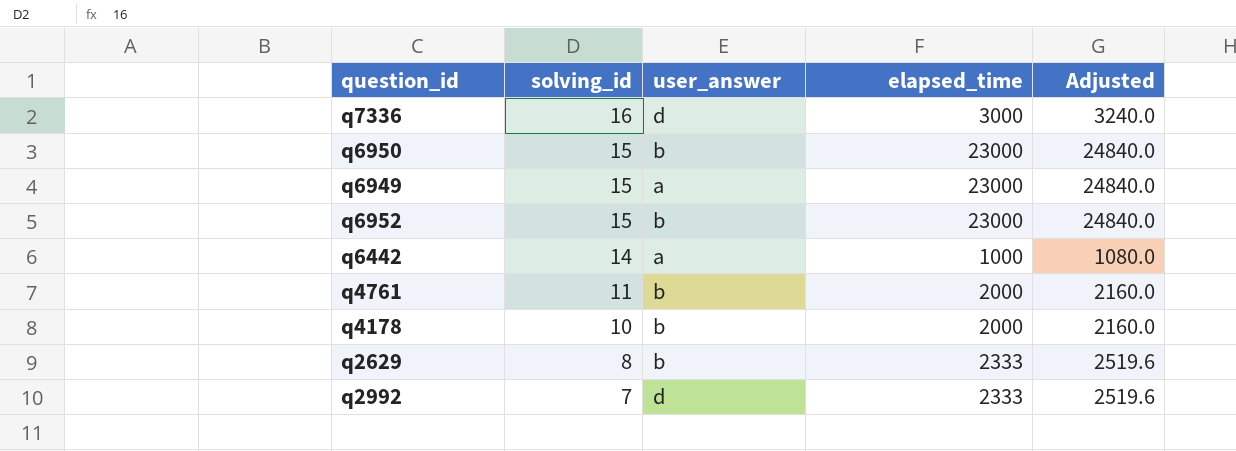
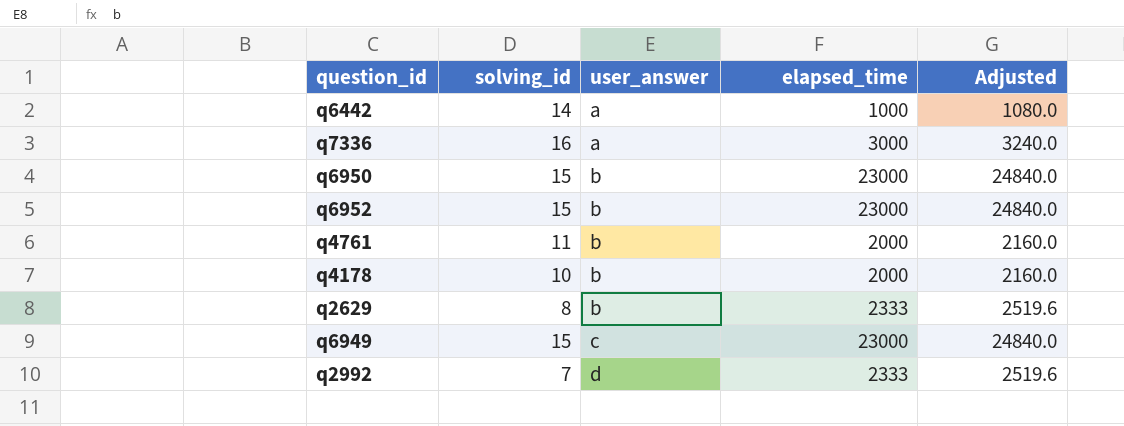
row order: solving_id descending -> user_answer ascending
q7336 | user_answer: d -> a
q6949 | user_answer: a -> c

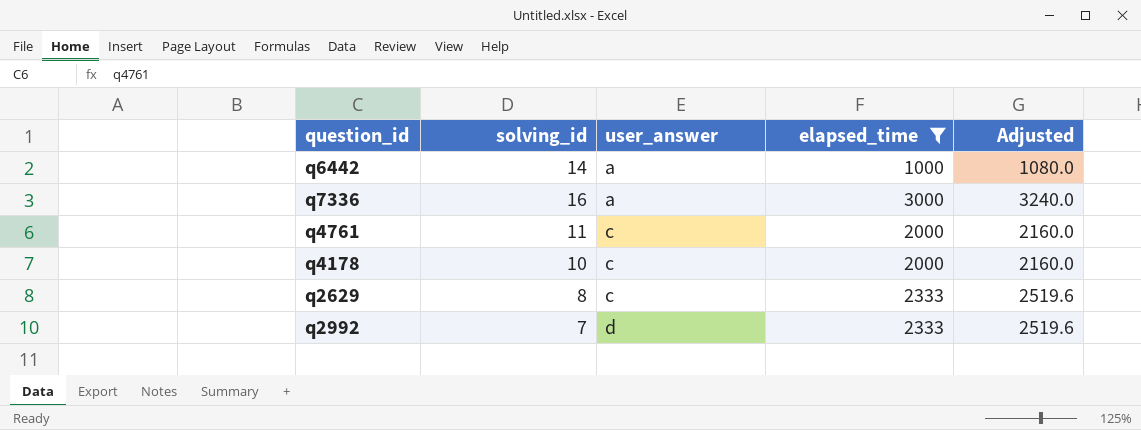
filter: none -> elapsed_time != 23000
q4761 | user_answer: b -> c
q4178 | user_answer: b -> c
q2629 | user_answer: b -> c

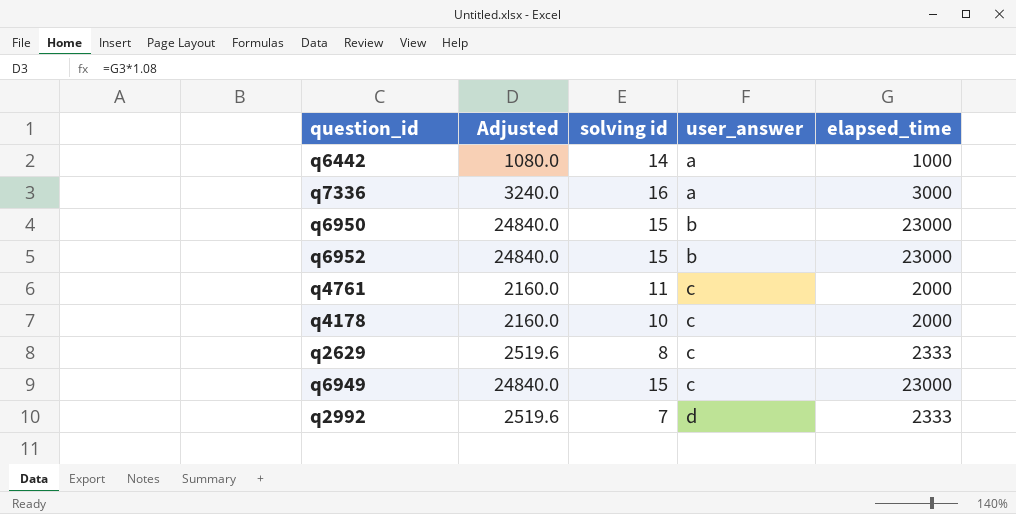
filter: elapsed_time != 23000 -> none
column Adjusted | position: 5 -> 2
column name: solving_id -> solving id

